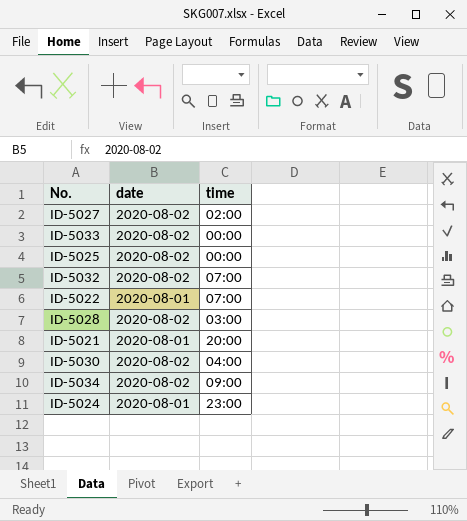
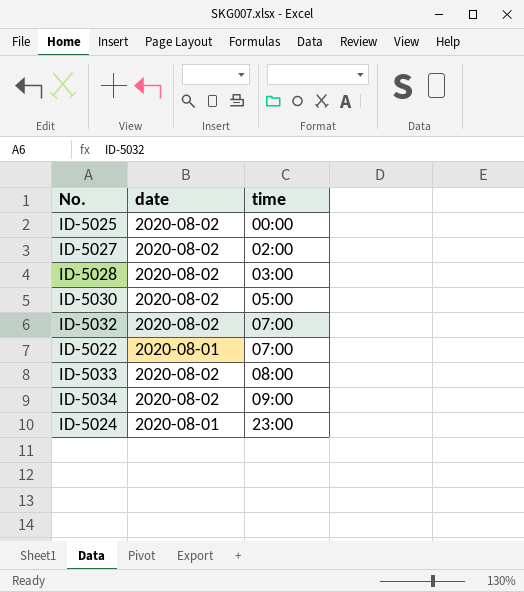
row order: none -> time ascending
row ID-5021: 2020-08-01 | 20:00 -> none
ID-5030 | time: 04:00 -> 05:00
ID-5033 | time: 00:00 -> 08:00

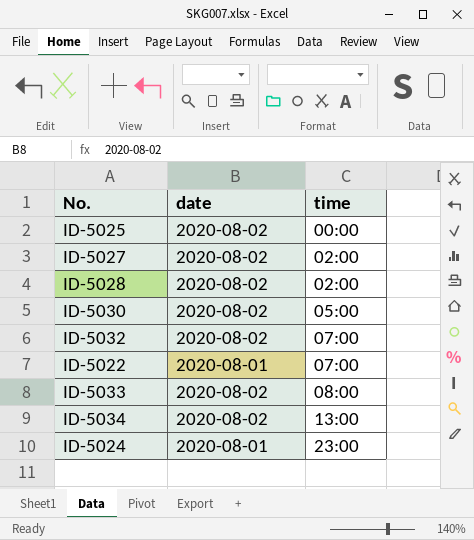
ID-5028 | time: 03:00 -> 02:00
ID-5034 | time: 09:00 -> 13:00

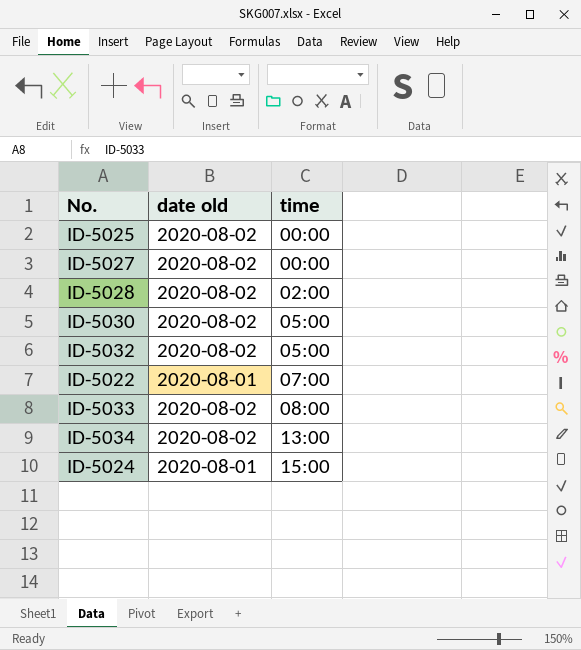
column name: date -> date old
ID-5027 | time: 02:00 -> 00:00
ID-5032 | time: 07:00 -> 05:00
ID-5024 | time: 23:00 -> 15:00

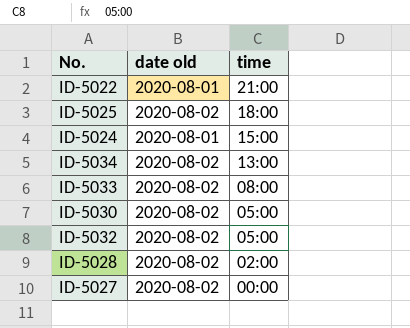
row order: time ascending -> time descending
ID-5022 | time: 07:00 -> 21:00
ID-5025 | time: 00:00 -> 18:00

